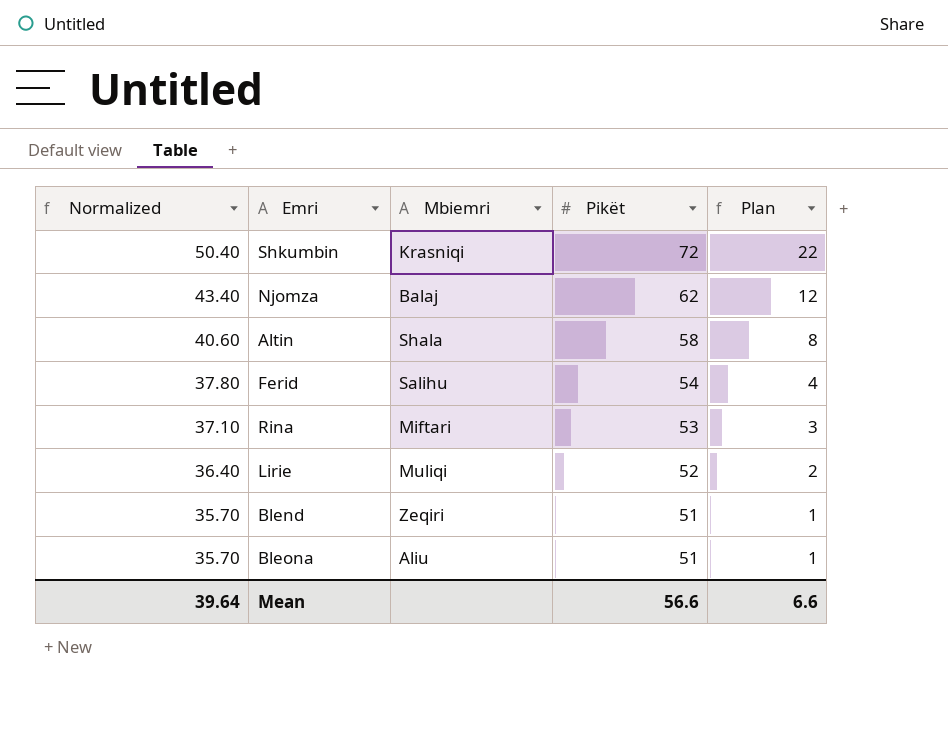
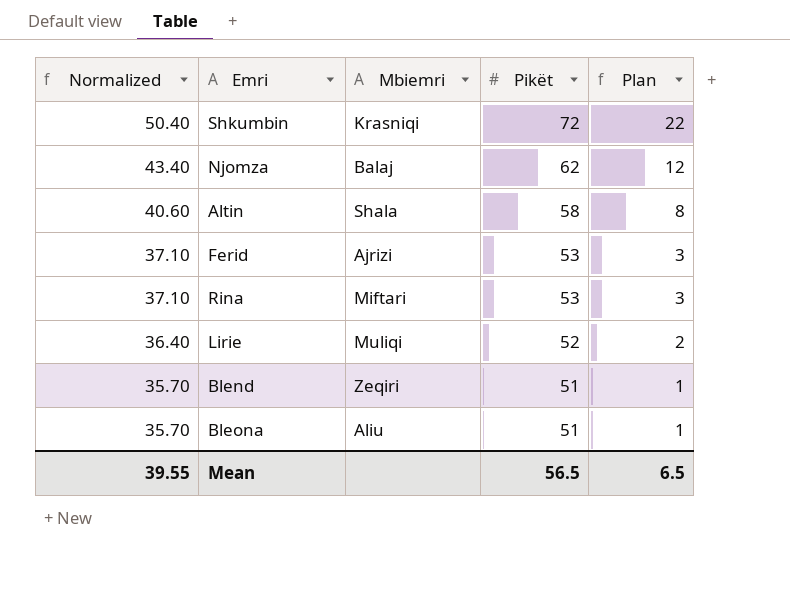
Ferid | Normalized: 37.80 -> 37.10
Ferid | Mbiemri: Salihu -> Ajrizi
Ferid | Pikët: 54 -> 53
Ferid | Plan: 4 -> 3
Mean | Normalized: 39.64 -> 39.55
Mean | Pikët: 56.6 -> 56.5
Mean | Plan: 6.6 -> 6.5

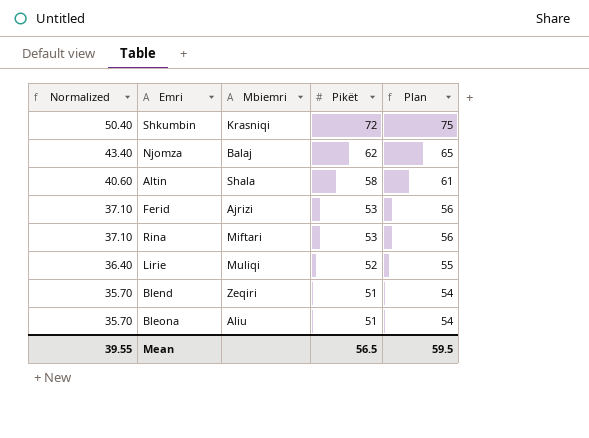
column Plan | formula: [Pikët] - 50 -> [Pikët] + 3
Mean | Plan: 6.5 -> 59.5

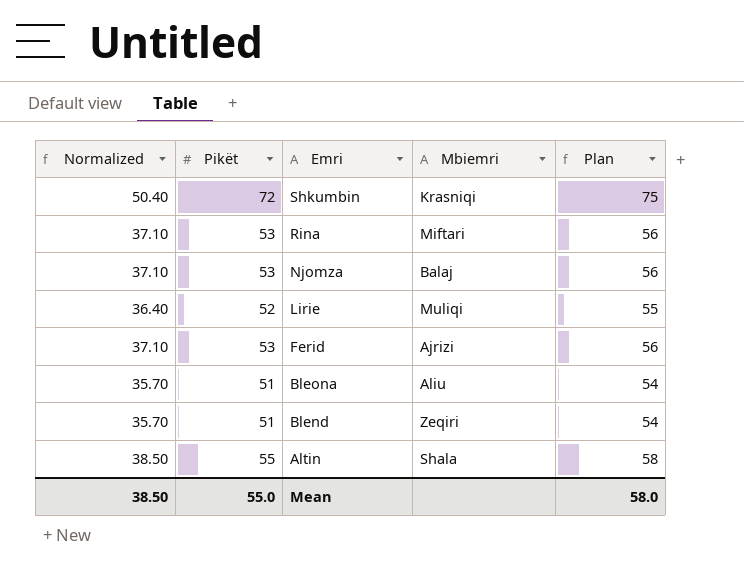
row order: Normalized descending -> Emri descending
column Pikët | position: 4 -> 2
Njomza | Normalized: 43.40 -> 37.10
Njomza | Pikët: 62 -> 53
Njomza | Plan: 65 -> 56
Altin | Normalized: 40.60 -> 38.50
Altin | Pikët: 58 -> 55
Altin | Plan: 61 -> 58
Mean | Normalized: 39.55 -> 38.50
Mean | Pikët: 56.5 -> 55.0
Mean | Plan: 59.5 -> 58.0

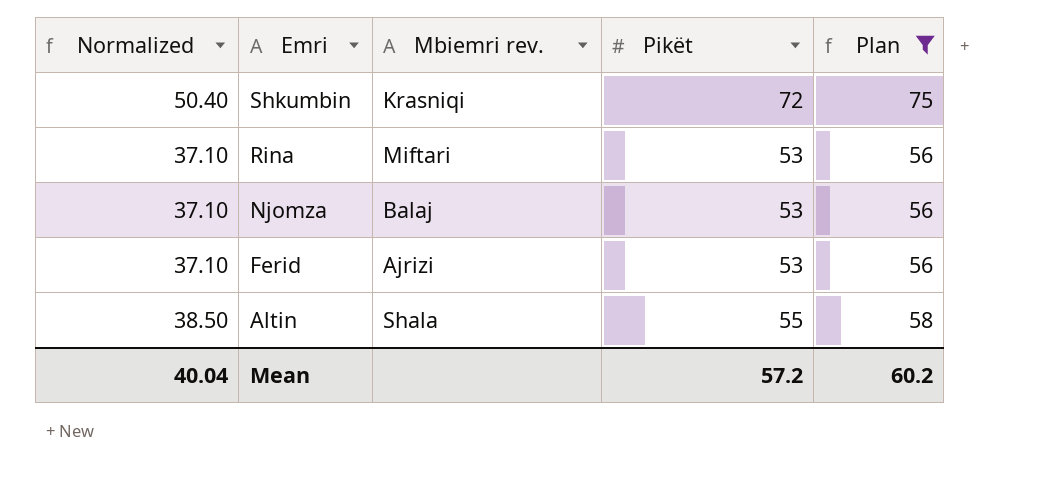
filter: none -> Plan >= 56
column name: Mbiemri -> Mbiemri rev.
column Pikët | position: 2 -> 4
Mean | Normalized: 38.50 -> 40.04
Mean | Pikët: 55.0 -> 57.2
Mean | Plan: 58.0 -> 60.2

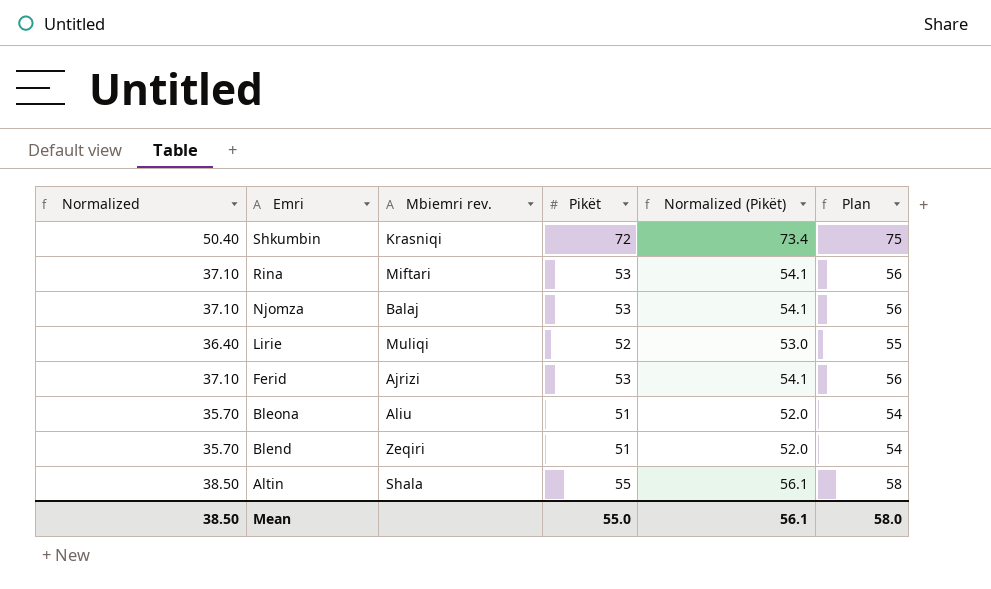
filter: Plan >= 56 -> none
column Normalized (Pikët) | formula: none -> [Pikët] * 1.02
Mean | Normalized: 40.04 -> 38.50
Mean | Pikët: 57.2 -> 55.0
Mean | Plan: 60.2 -> 58.0

